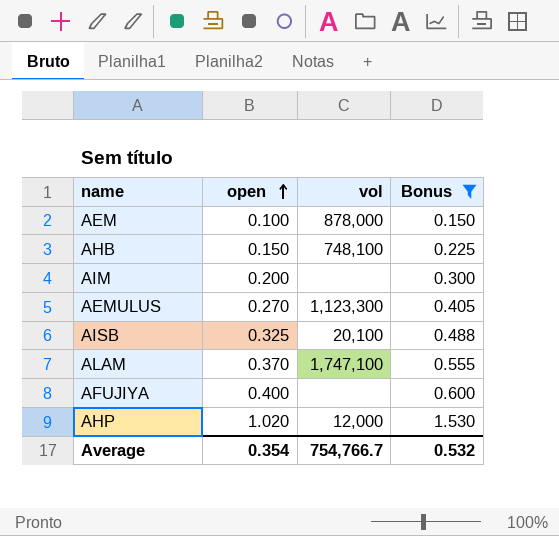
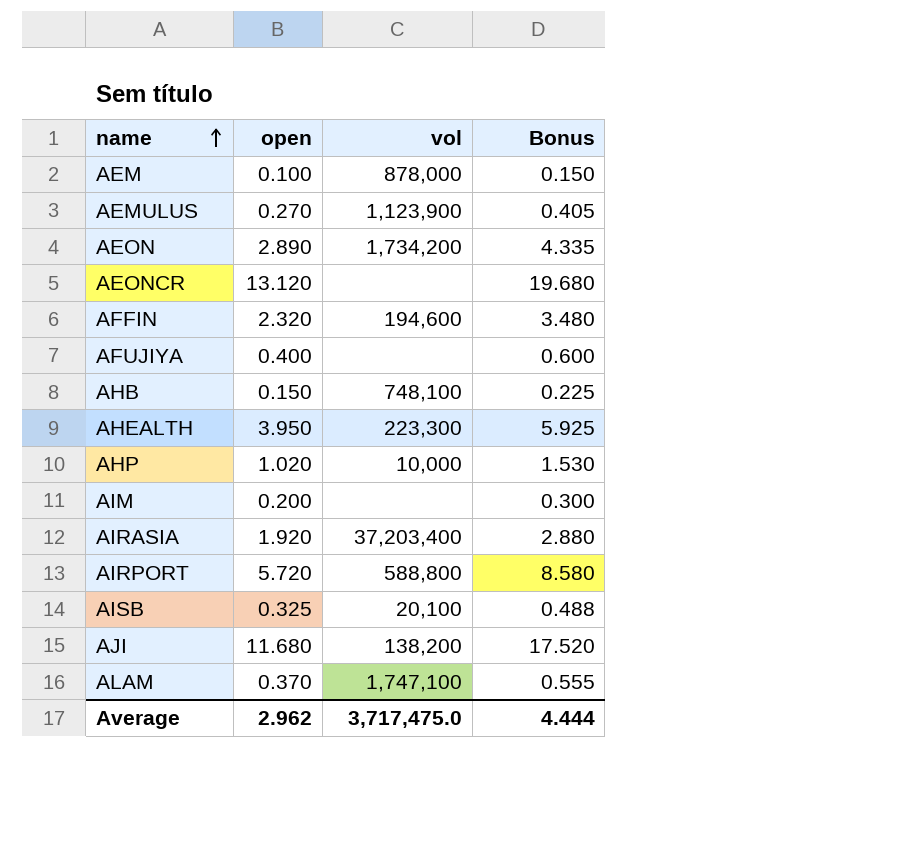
filter: Bonus <= 1.530 -> none
row order: open ascending -> name ascending
AEMULUS | vol: 1,123,300 -> 1,123,900
AHP | vol: 12,000 -> 10,000
Average | open: 0.354 -> 2.962
Average | vol: 754,766.7 -> 3,717,475.0
Average | Bonus: 0.532 -> 4.444

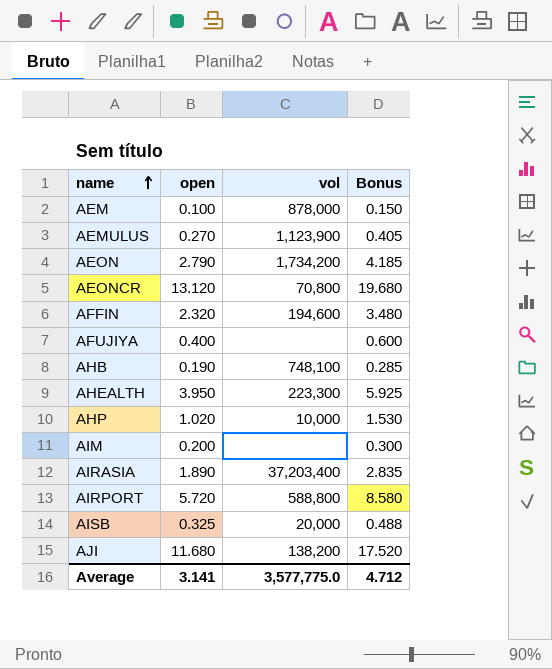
row ALAM: 0.370 | 1,747,100 | 0.555 -> none
AEON | open: 2.890 -> 2.790
AEON | Bonus: 4.335 -> 4.185
AEONCR | vol: none -> 70,800
AHB | open: 0.150 -> 0.190
AHB | Bonus: 0.225 -> 0.285
AIRASIA | open: 1.920 -> 1.890
AIRASIA | Bonus: 2.880 -> 2.835
AISB | vol: 20,100 -> 20,000
Average | open: 2.962 -> 3.141
Average | vol: 3,717,475.0 -> 3,577,775.0
Average | Bonus: 4.444 -> 4.712

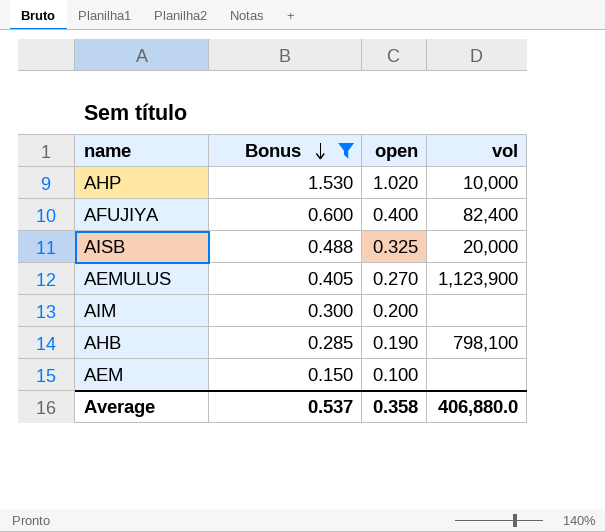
filter: none -> Bonus <= 1.530
row order: name ascending -> Bonus descending
column Bonus | position: 4 -> 2
AFUJIYA | vol: none -> 82,400
AHB | vol: 748,100 -> 798,100
AEM | vol: 878,000 -> none
Average | Bonus: 4.712 -> 0.537
Average | open: 3.141 -> 0.358
Average | vol: 3,577,775.0 -> 406,880.0

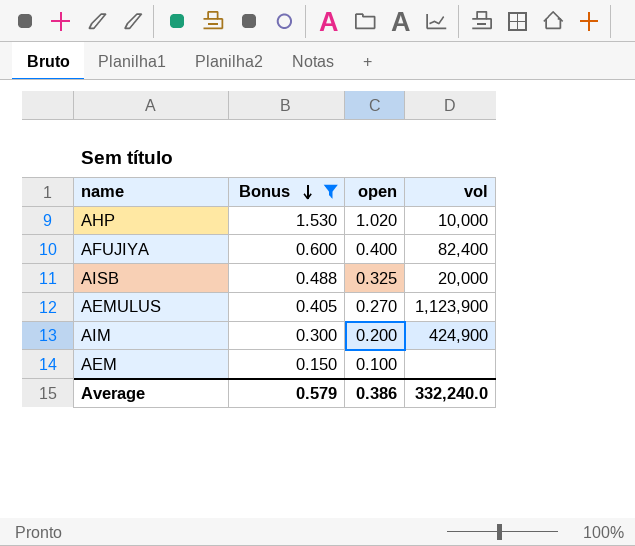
row AHB: 0.285 | 0.190 | 798,100 -> none
AIM | vol: none -> 424,900
Average | Bonus: 0.537 -> 0.579
Average | open: 0.358 -> 0.386
Average | vol: 406,880.0 -> 332,240.0

